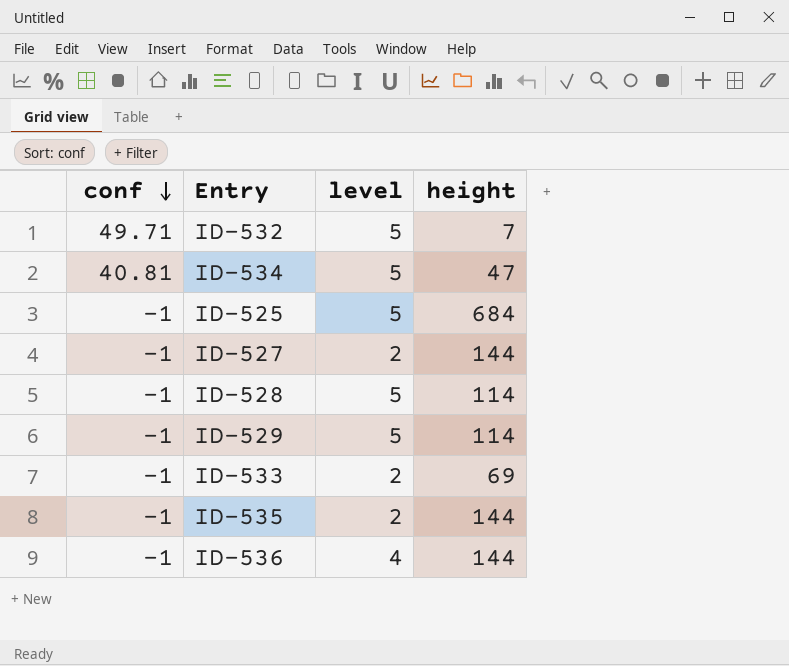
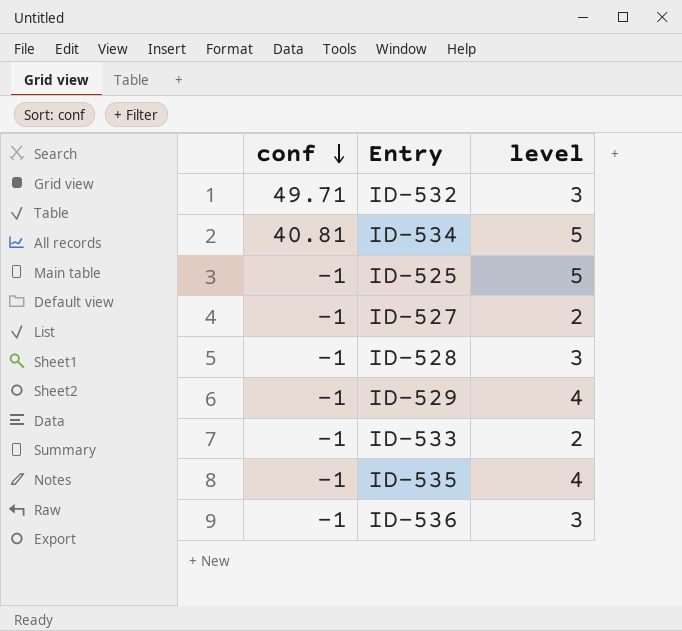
column height | position: 4 -> none
ID-532 | level: 5 -> 3
ID-528 | level: 5 -> 3
ID-529 | level: 5 -> 4
ID-535 | level: 2 -> 4
ID-536 | level: 4 -> 3

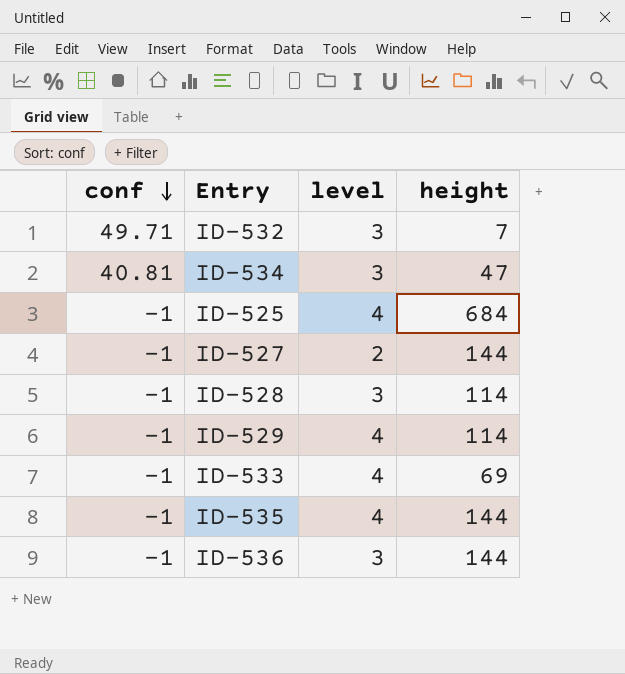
column height | position: none -> 4
ID-534 | level: 5 -> 3
ID-525 | level: 5 -> 4
ID-533 | level: 2 -> 4

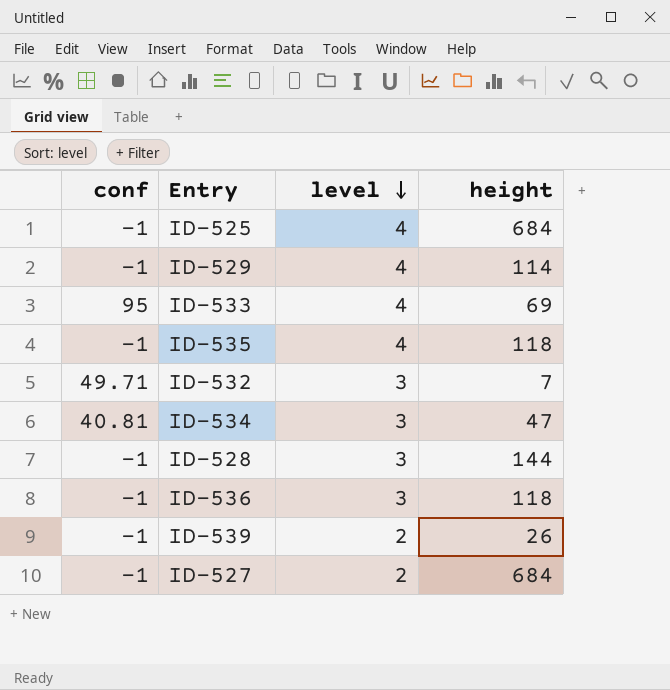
row order: conf descending -> level descending
ID-533 | conf: -1 -> 95
ID-535 | height: 144 -> 118
ID-528 | height: 114 -> 144
ID-536 | height: 144 -> 118
row ID-539: none -> -1 | 2 | 26
ID-527 | height: 144 -> 684

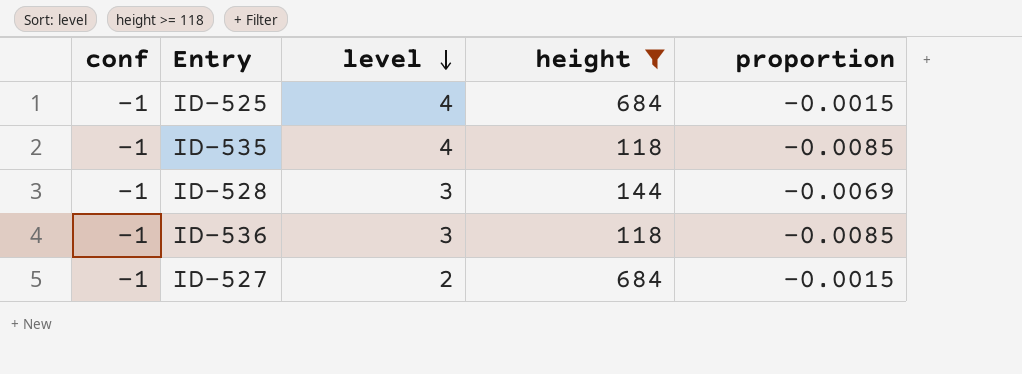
filter: none -> height >= 118
column proportion | formula: none -> [conf] / [height]

